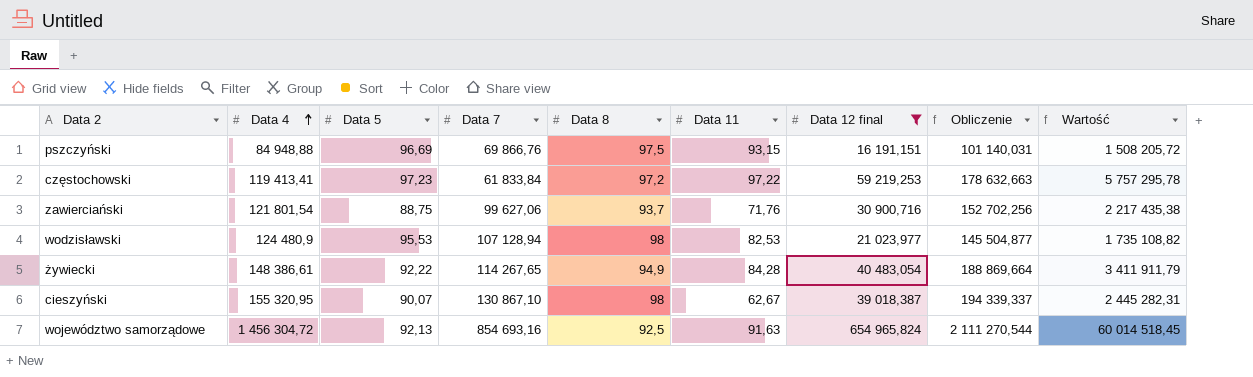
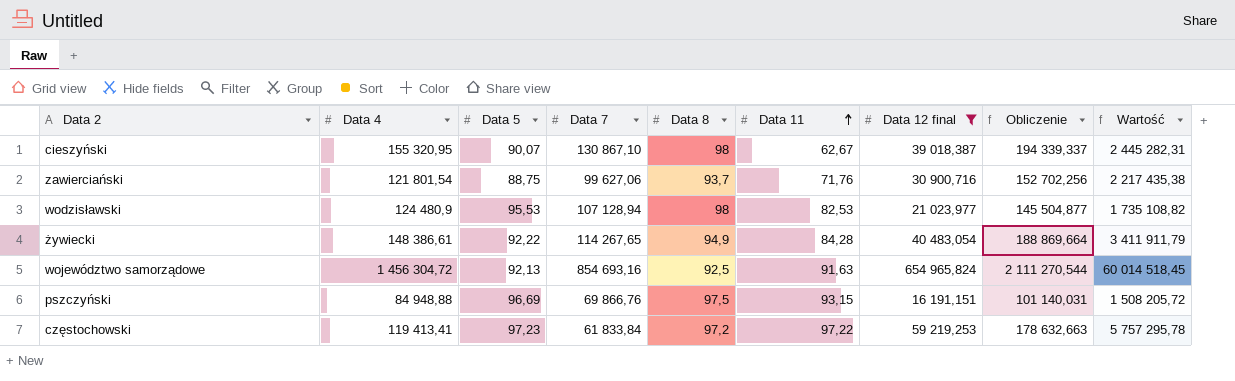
row order: Data 4 ascending -> Data 11 ascending

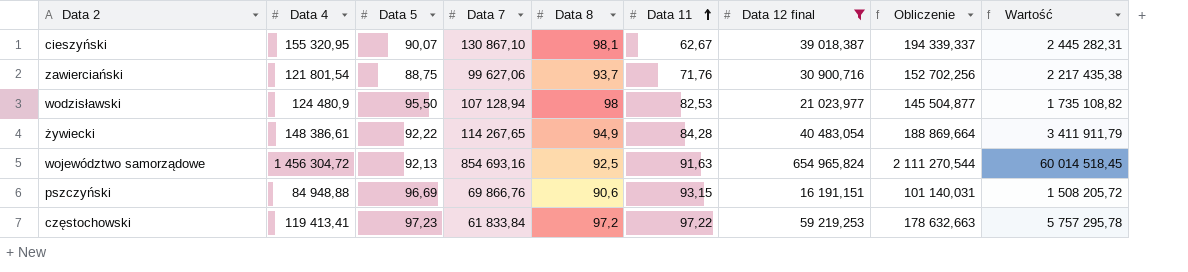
cieszyński | Data 8: 98 -> 98,1
wodzisławski | Data 5: 95,53 -> 95,50
pszczyński | Data 8: 97,5 -> 90,6

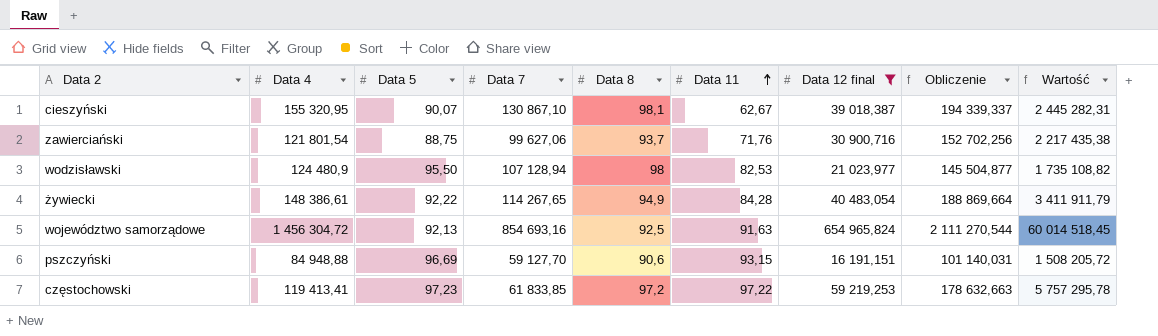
pszczyński | Data 7: 69 866,76 -> 59 127,70
częstochowski | Data 7: 61 833,84 -> 61 833,85

